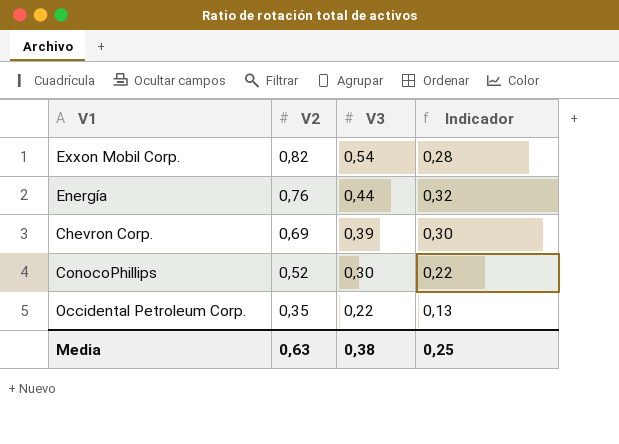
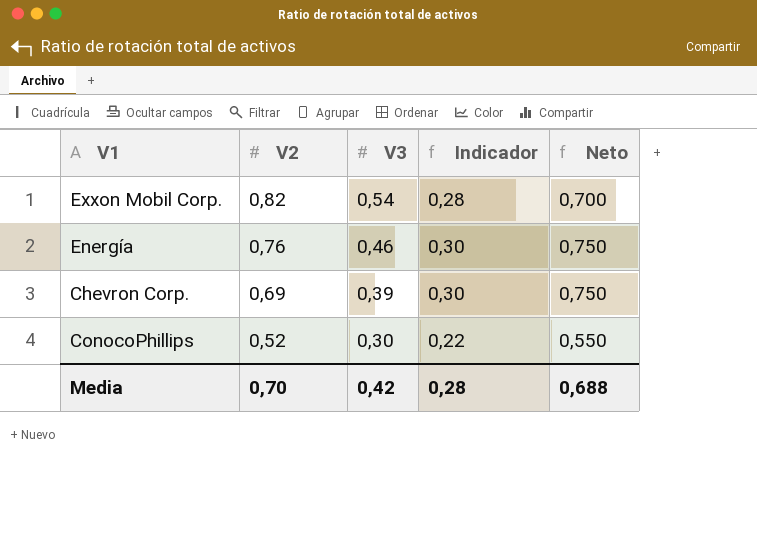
column Neto | formula: none -> [Indicador] * 2,5
row Occidental Petroleum Corp.: 0,35 | 0,22 | 0,13 -> none
Energía | V3: 0,44 -> 0,46
Energía | Indicador: 0,32 -> 0,30
Media | V2: 0,63 -> 0,70
Media | V3: 0,38 -> 0,42
Media | Indicador: 0,25 -> 0,28

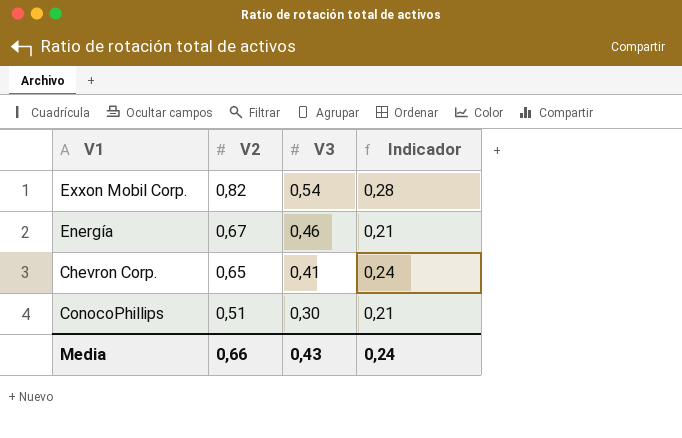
column Neto | formula: [Indicador] * 2,5 -> none
Energía | V2: 0,76 -> 0,67
Energía | Indicador: 0,30 -> 0,21
Chevron Corp. | V2: 0,69 -> 0,65
Chevron Corp. | V3: 0,39 -> 0,41
Chevron Corp. | Indicador: 0,30 -> 0,24
ConocoPhillips | V2: 0,52 -> 0,51
ConocoPhillips | Indicador: 0,22 -> 0,21
Media | V2: 0,70 -> 0,66
Media | V3: 0,42 -> 0,43
Media | Indicador: 0,28 -> 0,24

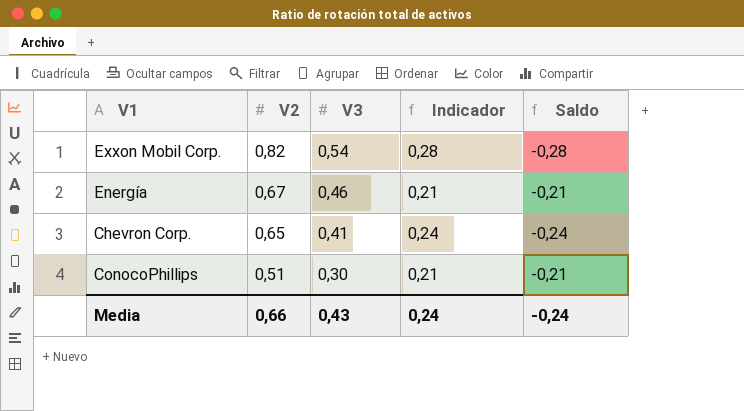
column Saldo | formula: none -> [V3] - [V2]

